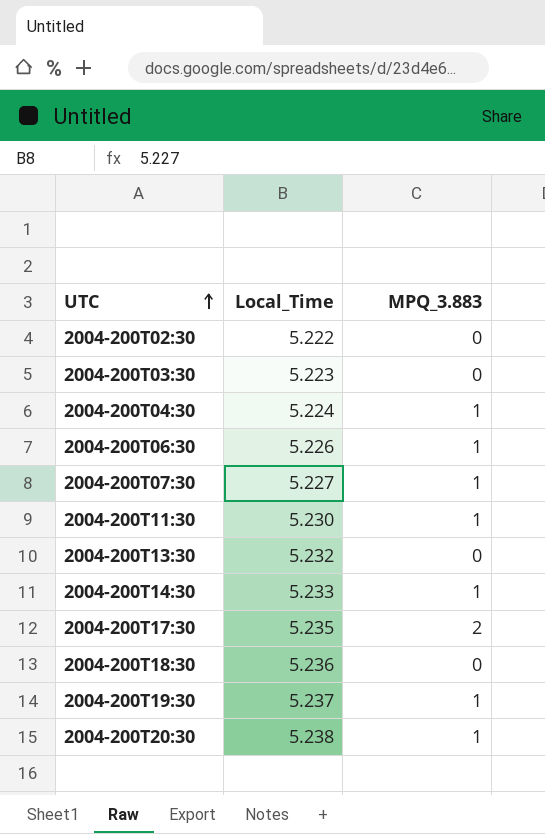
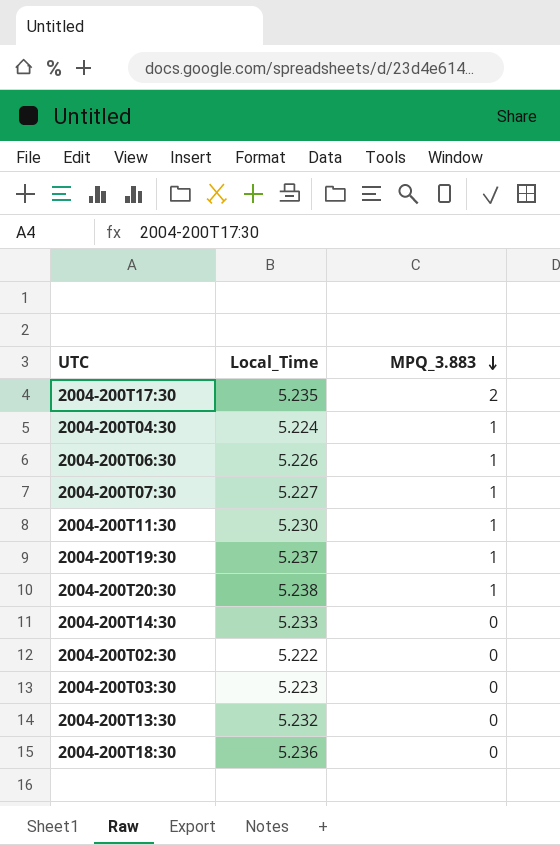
row order: UTC ascending -> MPQ_3.883 descending
2004-200T14:30 | MPQ_3.883: 1 -> 0

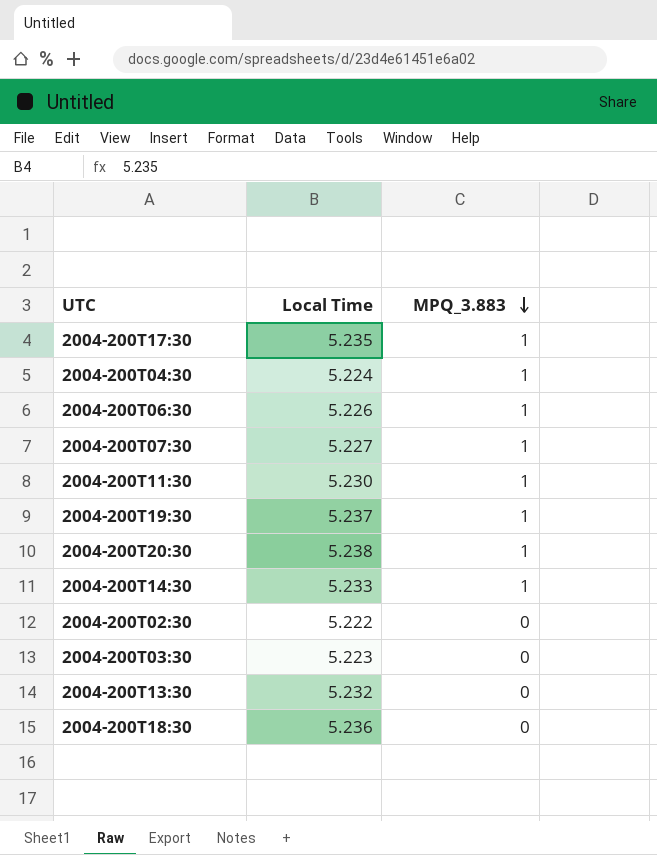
column name: Local_Time -> Local Time
2004-200T17:30 | MPQ_3.883: 2 -> 1
2004-200T14:30 | MPQ_3.883: 0 -> 1

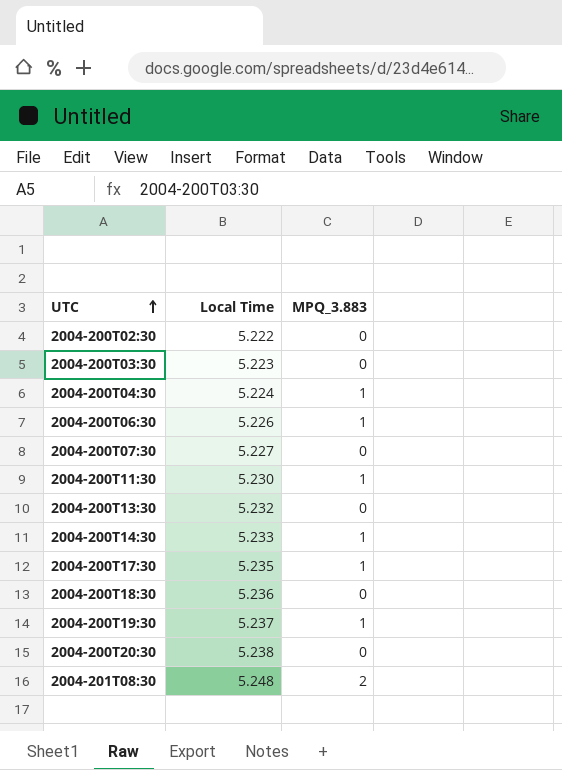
row order: MPQ_3.883 descending -> UTC ascending
2004-200T07:30 | MPQ_3.883: 1 -> 0
2004-200T20:30 | MPQ_3.883: 1 -> 0
row 2004-201T08:30: none -> 5.248 | 2

